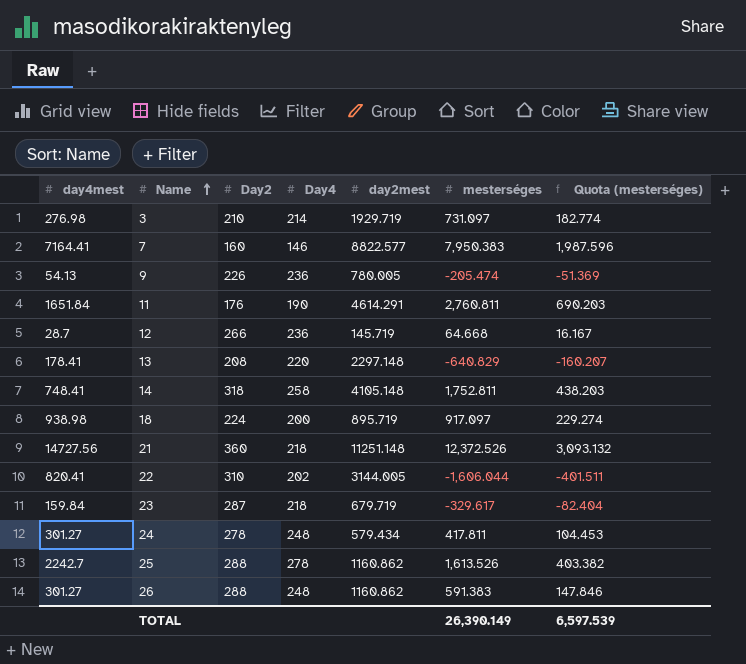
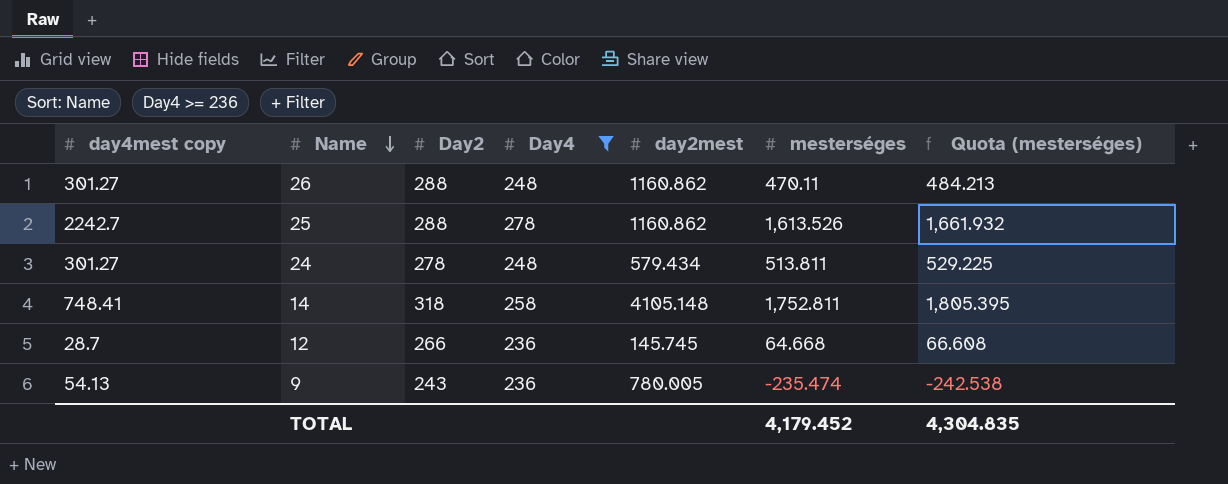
filter: none -> Day4 >= 236
row order: Name ascending -> Name descending
column name: day4mest -> day4mest copy
column Quota (mesterséges) | formula: [mesterséges] * 0.25 -> [mesterséges] * 1.03
26 | mesterséges: 591.383 -> 470.11
24 | mesterséges: 417.811 -> 513.811
12 | day2mest: 145.719 -> 145.745
9 | Day2: 226 -> 243
9 | mesterséges: -205.474 -> -235.474
TOTAL | mesterséges: 26,390.149 -> 4,179.452
TOTAL | Quota (mesterséges): 6,597.539 -> 4,304.835

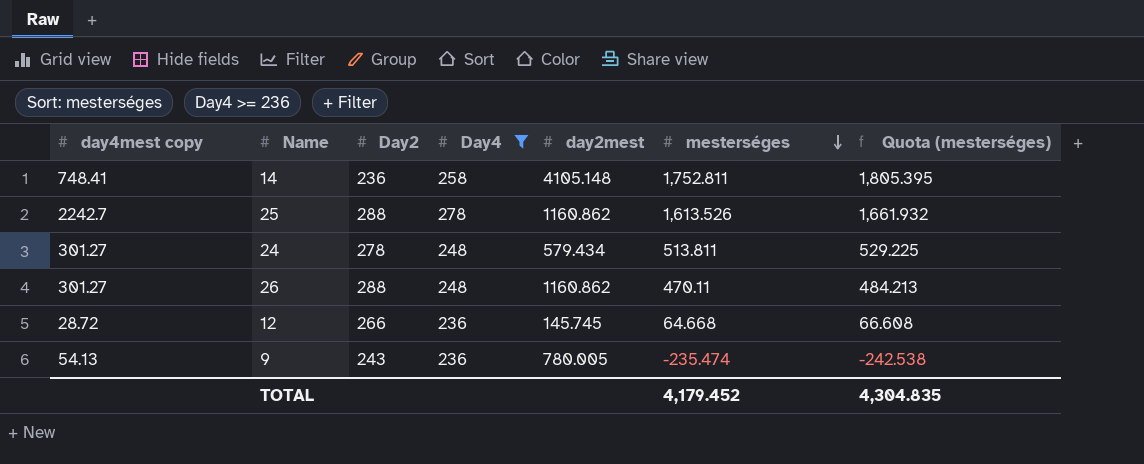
row order: Name descending -> mesterséges descending
14 | Day2: 318 -> 236
12 | day4mest copy: 28.7 -> 28.72

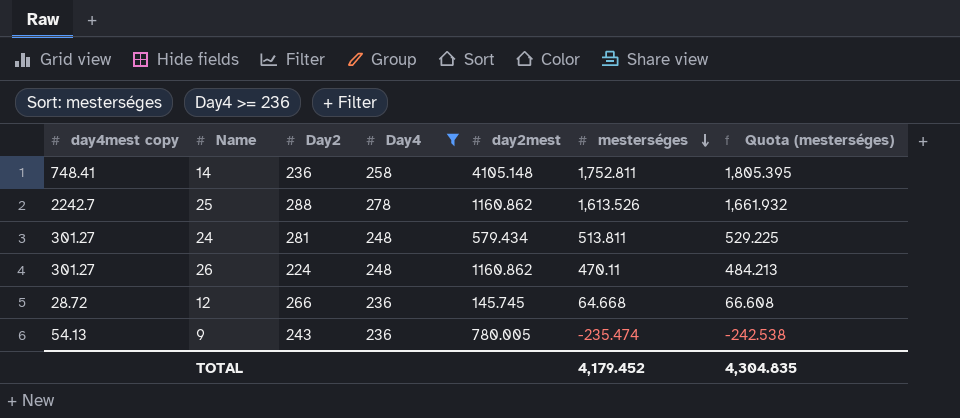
24 | Day2: 278 -> 281
26 | Day2: 288 -> 224

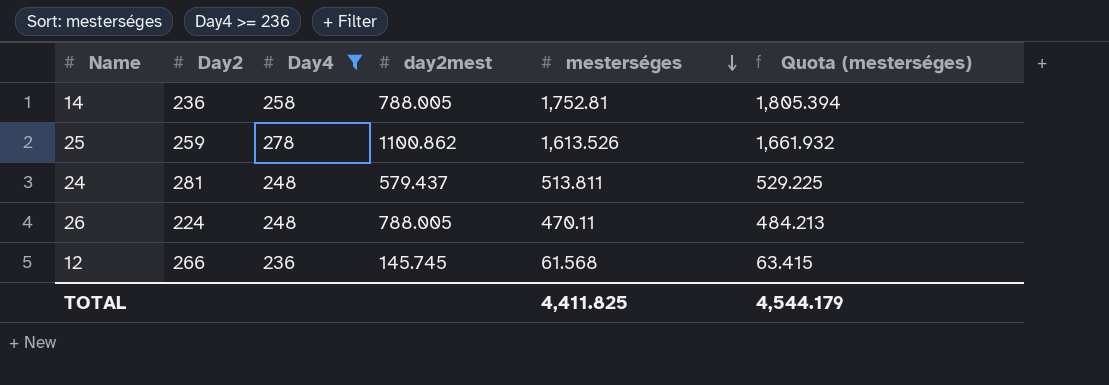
column day4mest copy | position: 1 -> none
row 9: 54.13 | 243 | 236 | 780.005 | -235.474 | -242.538 -> none
14 | day2mest: 4105.148 -> 788.005
14 | mesterséges: 1,752.811 -> 1,752.81
14 | Quota (mesterséges): 1,805.395 -> 1,805.394
25 | Day2: 288 -> 259
25 | day2mest: 1160.862 -> 1100.862
24 | day2mest: 579.434 -> 579.437
26 | day2mest: 1160.862 -> 788.005
12 | mesterséges: 64.668 -> 61.568
12 | Quota (mesterséges): 66.608 -> 63.415
TOTAL | mesterséges: 4,179.452 -> 4,411.825
TOTAL | Quota (mesterséges): 4,304.835 -> 4,544.179

